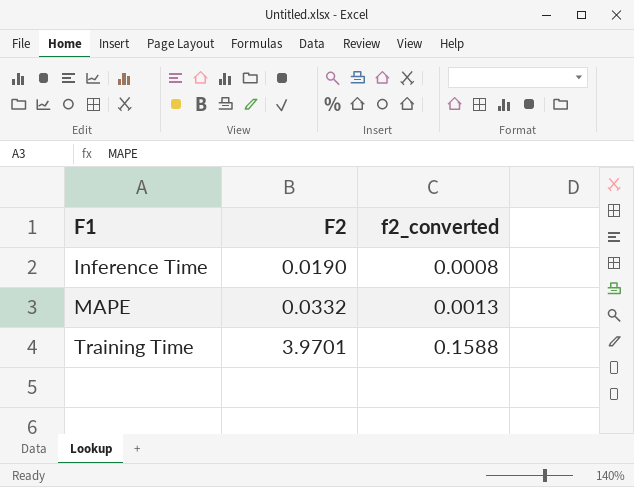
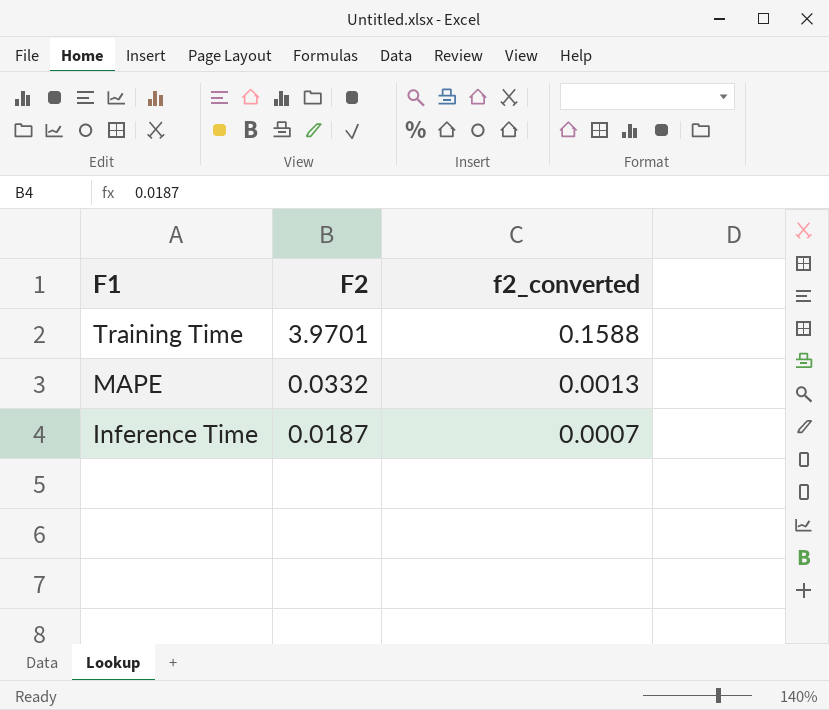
row order: F1 ascending -> F1 descending
Inference Time | F2: 0.0190 -> 0.0187
Inference Time | f2_converted: 0.0008 -> 0.0007

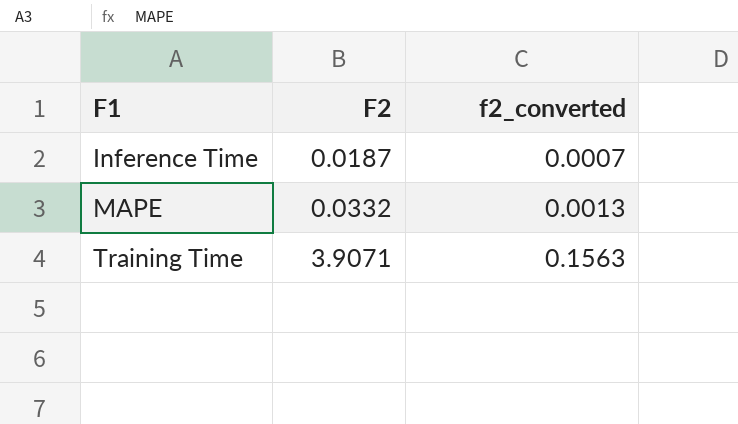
row order: F1 descending -> F1 ascending
Training Time | F2: 3.9701 -> 3.9071
Training Time | f2_converted: 0.1588 -> 0.1563

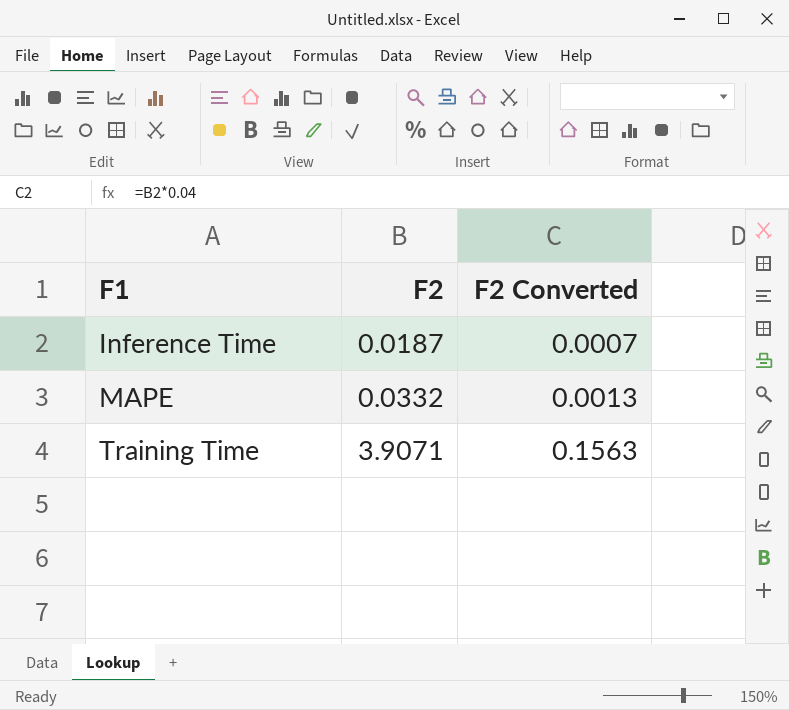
column name: f2_converted -> F2 Converted

